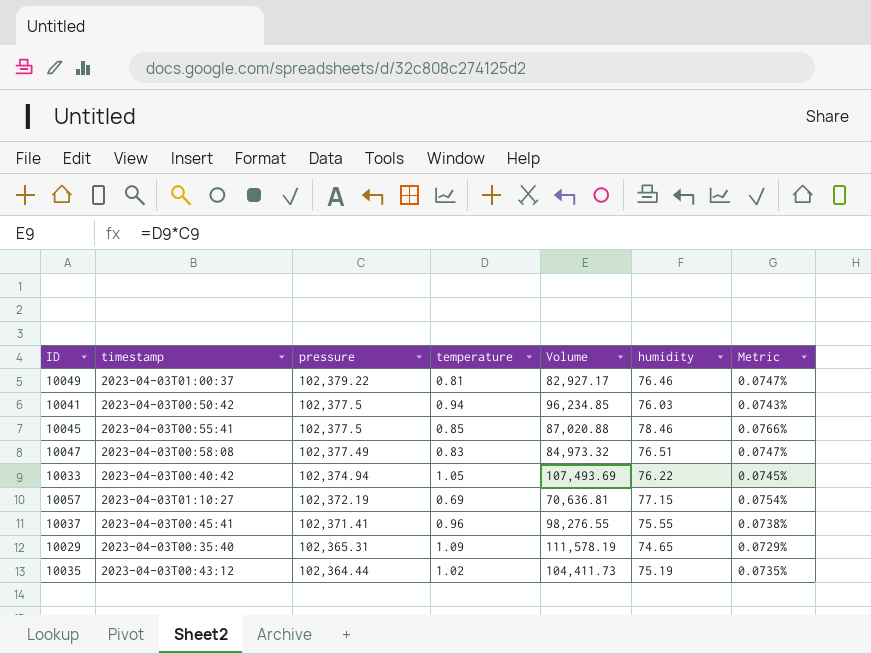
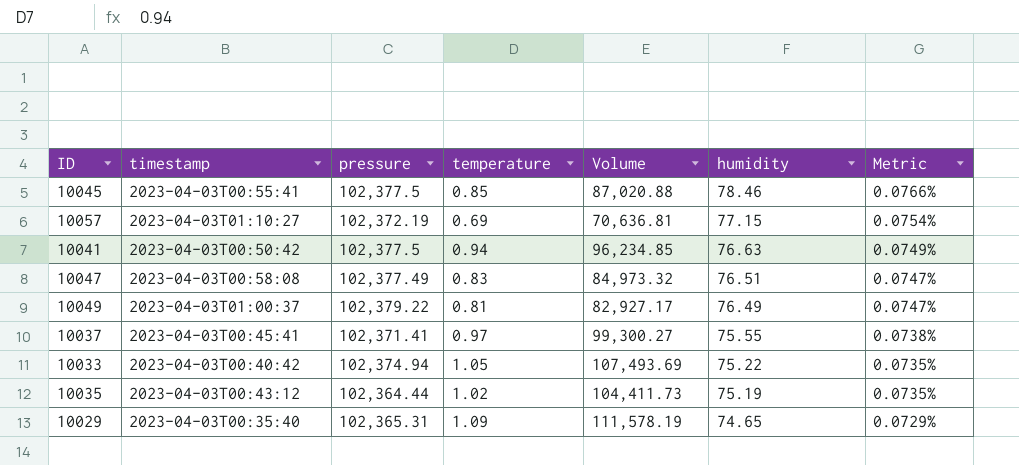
row order: pressure descending -> humidity descending
10041 | humidity: 76.03 -> 76.63
10041 | Metric: 0.0743% -> 0.0749%
10049 | humidity: 76.46 -> 76.49
10037 | temperature: 0.96 -> 0.97
10037 | Volume: 98,276.55 -> 99,300.27
10033 | humidity: 76.22 -> 75.22
10033 | Metric: 0.0745% -> 0.0735%

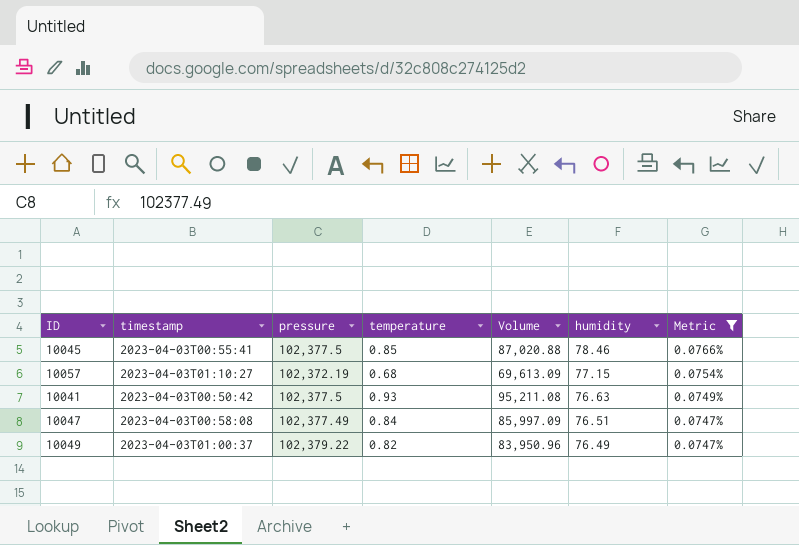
filter: none -> Metric >= 0.0747%
10057 | temperature: 0.69 -> 0.68
10057 | Volume: 70,636.81 -> 69,613.09
10041 | temperature: 0.94 -> 0.93
10041 | Volume: 96,234.85 -> 95,211.08
10047 | temperature: 0.83 -> 0.84
10047 | Volume: 84,973.32 -> 85,997.09
10049 | temperature: 0.81 -> 0.82
10049 | Volume: 82,927.17 -> 83,950.96

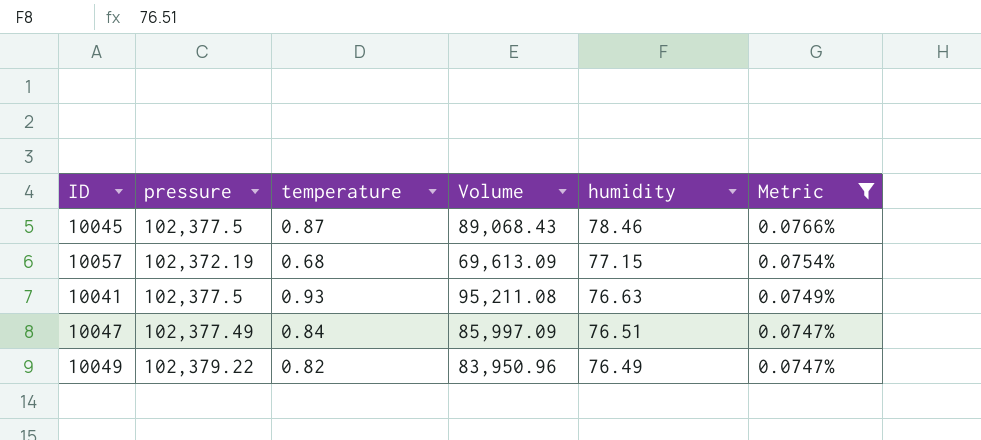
column timestamp | position: 2 -> none
10045 | temperature: 0.85 -> 0.87
10045 | Volume: 87,020.88 -> 89,068.43

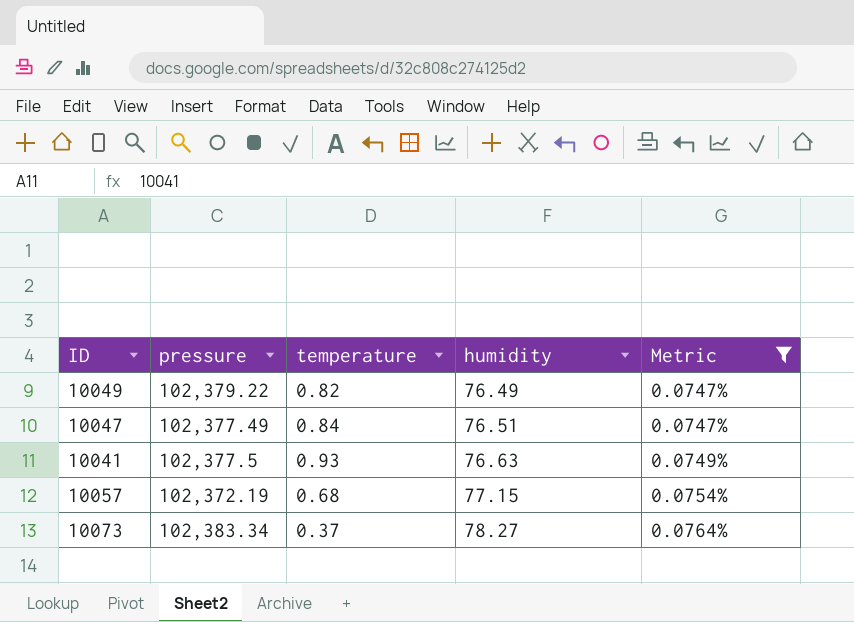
row order: humidity descending -> humidity ascending
column Volume | formula: [pressure] * [temperature] -> none
row 10045: 102,377.5 | 0.87 | 89,068.43 | 78.46 | 0.0766% -> none
row 10073: none -> 102,383.34 | 0.37 | 78.27 | 0.0764%

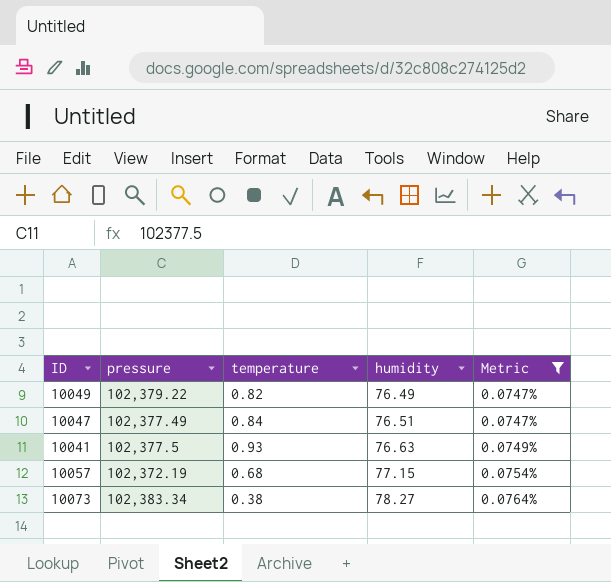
10073 | temperature: 0.37 -> 0.38

